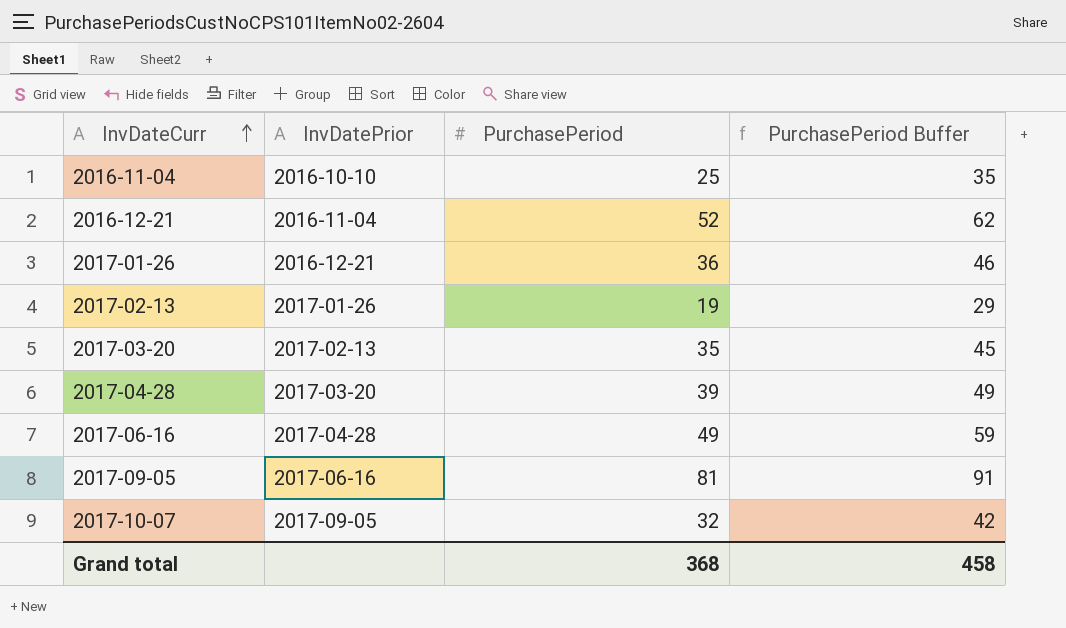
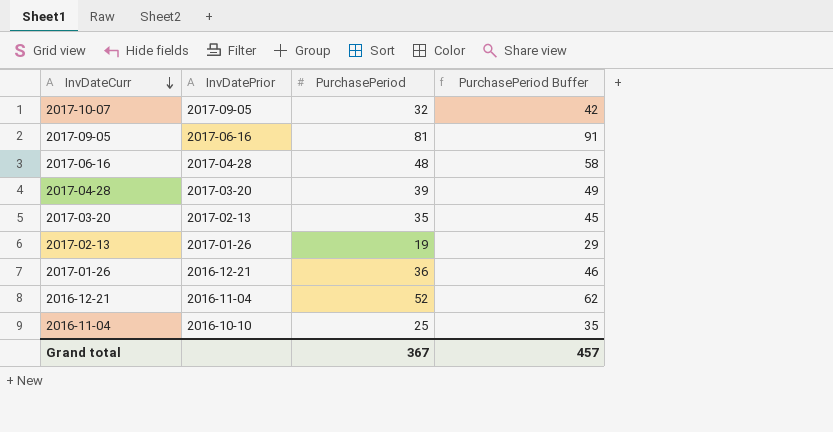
row order: InvDateCurr ascending -> InvDateCurr descending
2017-06-16 | PurchasePeriod: 49 -> 48
2017-06-16 | PurchasePeriod Buffer: 59 -> 58
Grand total | PurchasePeriod: 368 -> 367
Grand total | PurchasePeriod Buffer: 458 -> 457

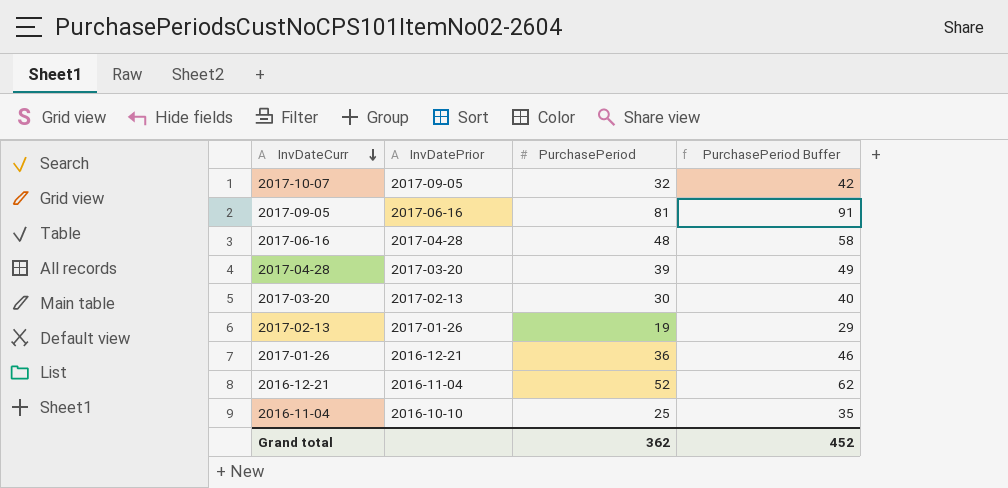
2017-03-20 | PurchasePeriod: 35 -> 30
2017-03-20 | PurchasePeriod Buffer: 45 -> 40
Grand total | PurchasePeriod: 367 -> 362
Grand total | PurchasePeriod Buffer: 457 -> 452

